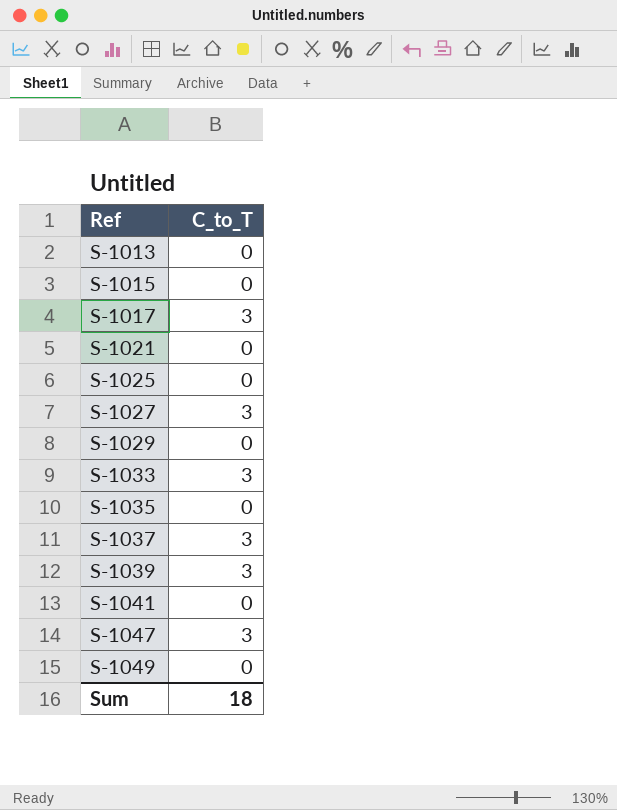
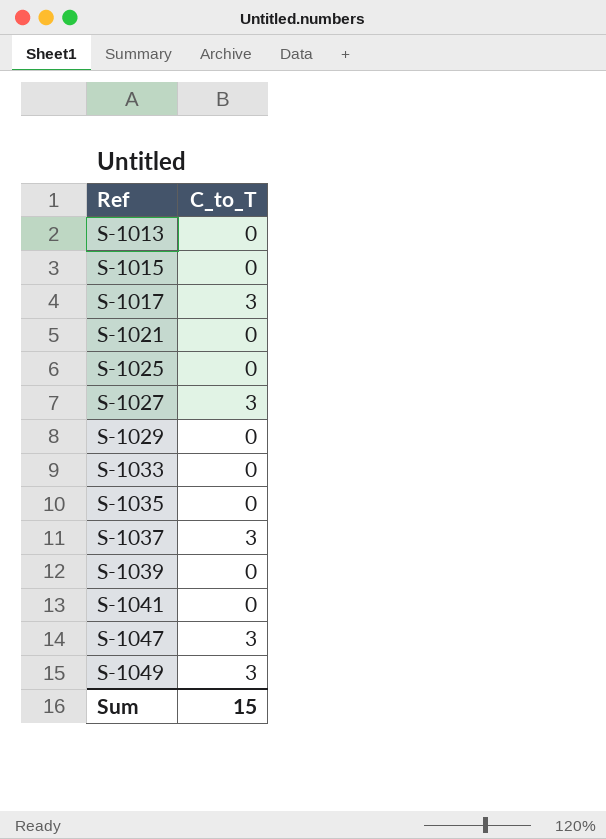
S-1033 | C_to_T: 3 -> 0
S-1039 | C_to_T: 3 -> 0
S-1049 | C_to_T: 0 -> 3
Sum | C_to_T: 18 -> 15

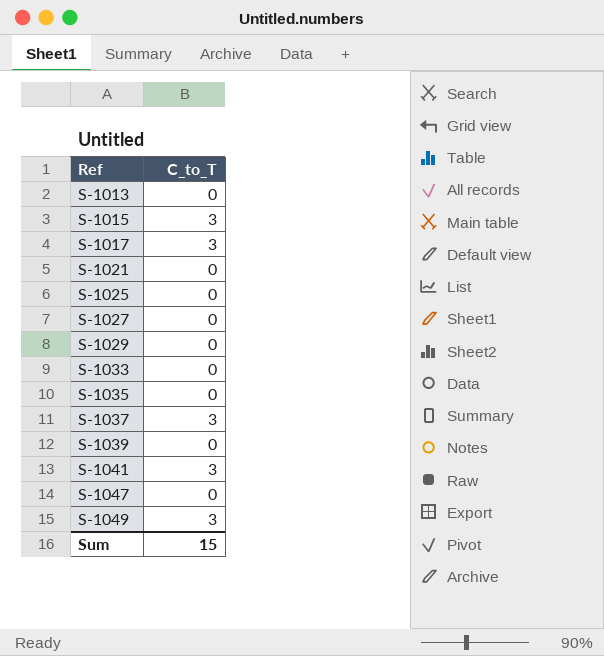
S-1015 | C_to_T: 0 -> 3
S-1027 | C_to_T: 3 -> 0
S-1041 | C_to_T: 0 -> 3
S-1047 | C_to_T: 3 -> 0

